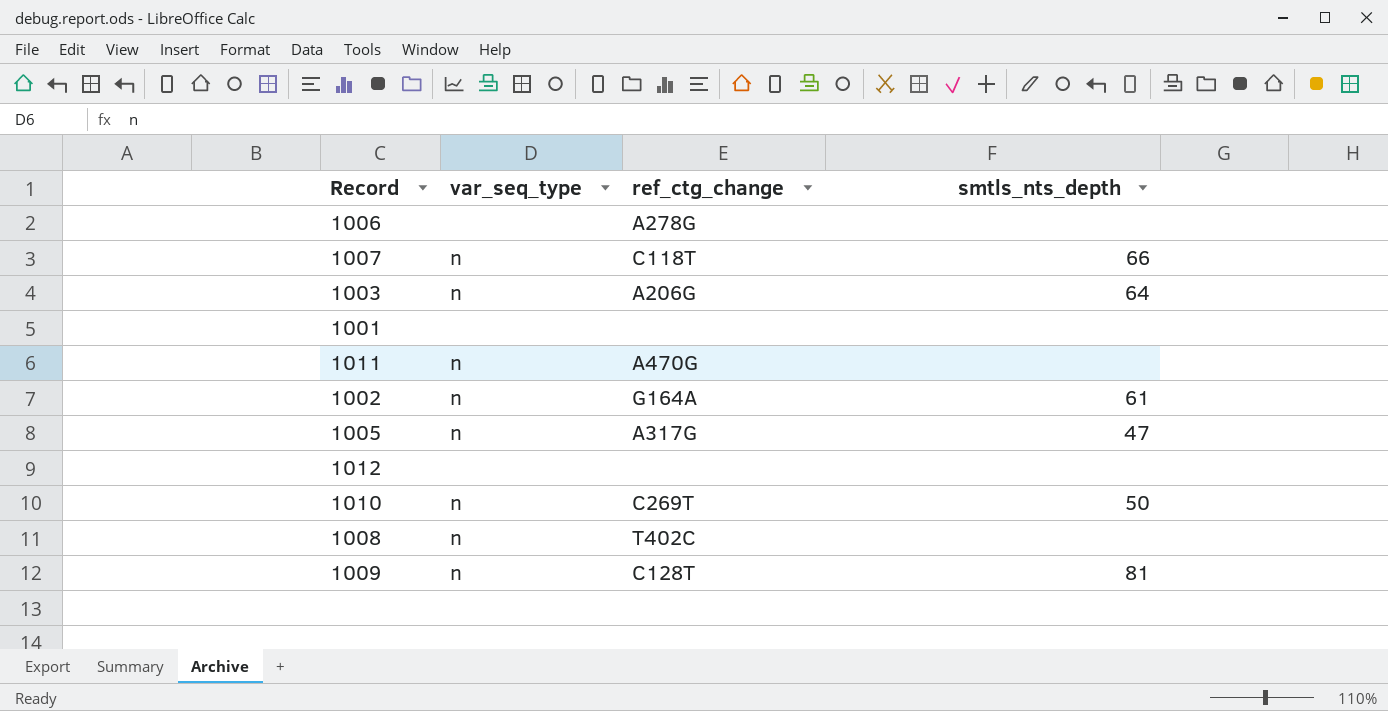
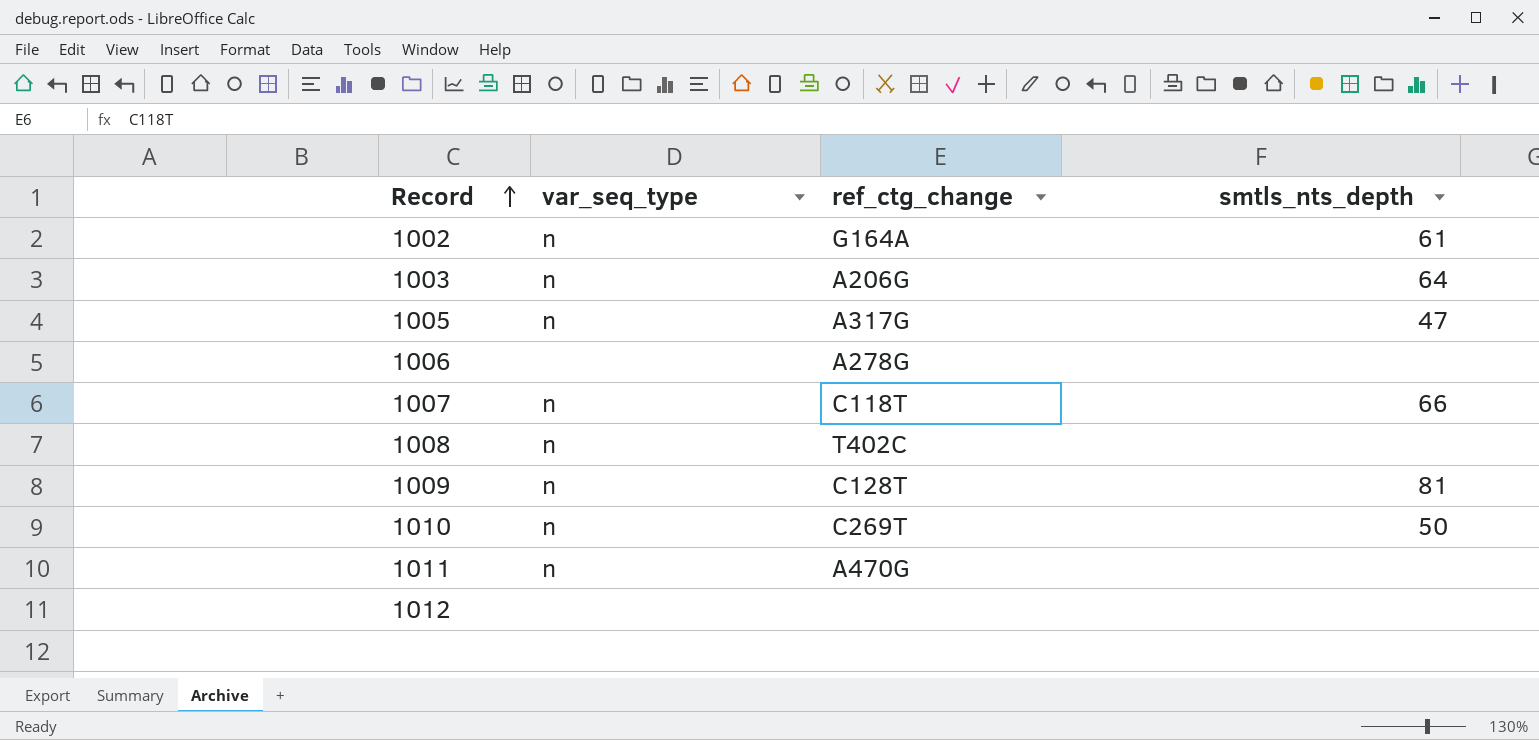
row order: none -> Record ascending
row 1001: none | none | none -> none

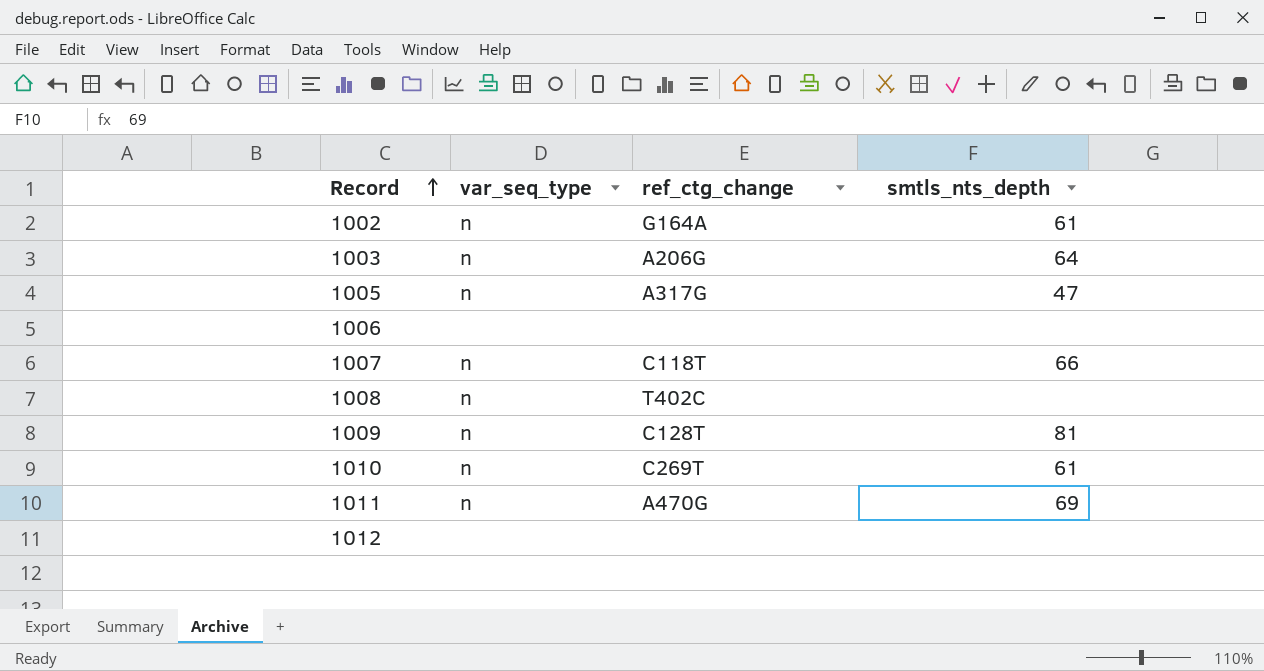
1006 | ref_ctg_change: A278G -> none
1010 | smtls_nts_depth: 50 -> 61
1011 | smtls_nts_depth: none -> 69

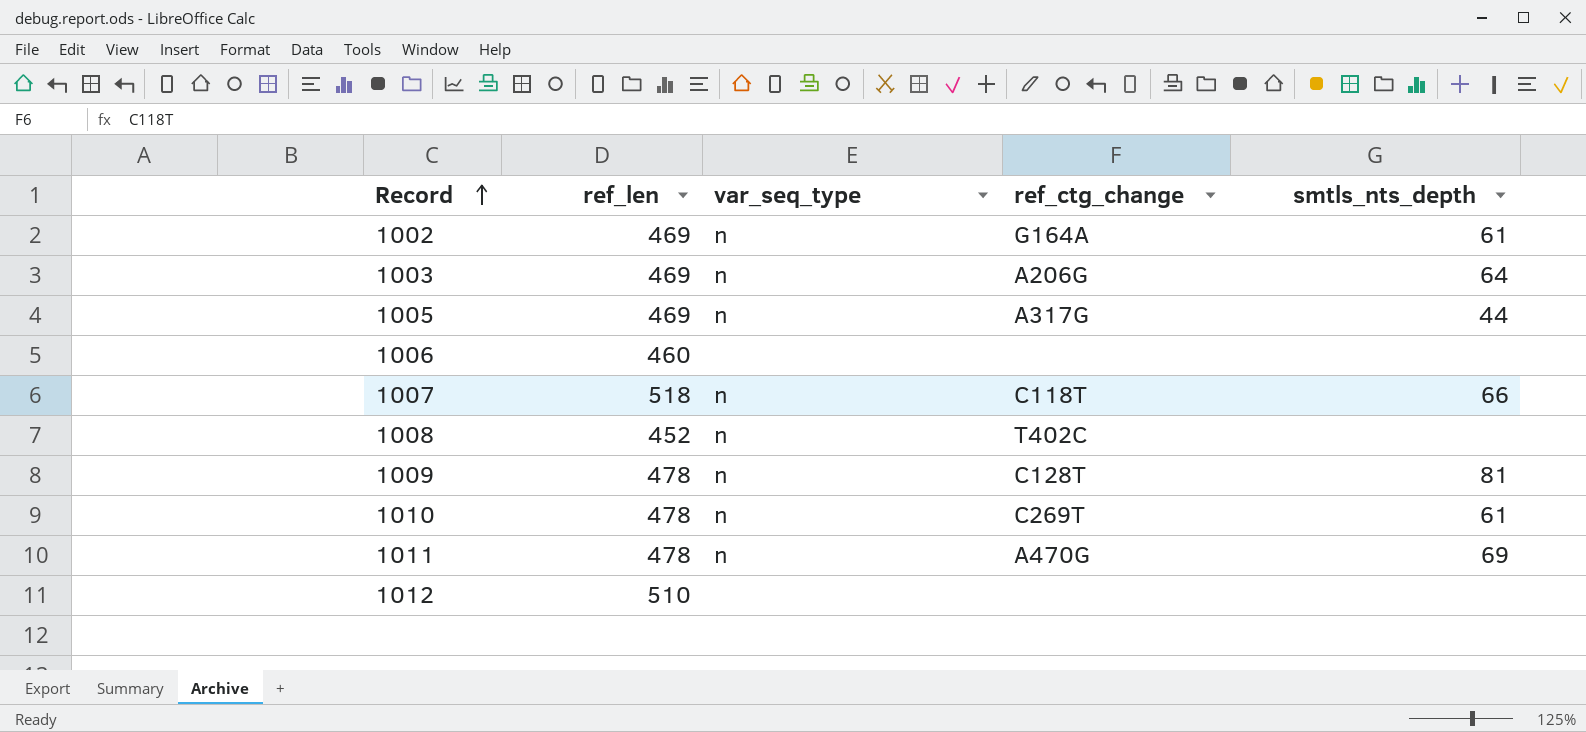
column ref_len | position: none -> 2
1005 | smtls_nts_depth: 47 -> 44

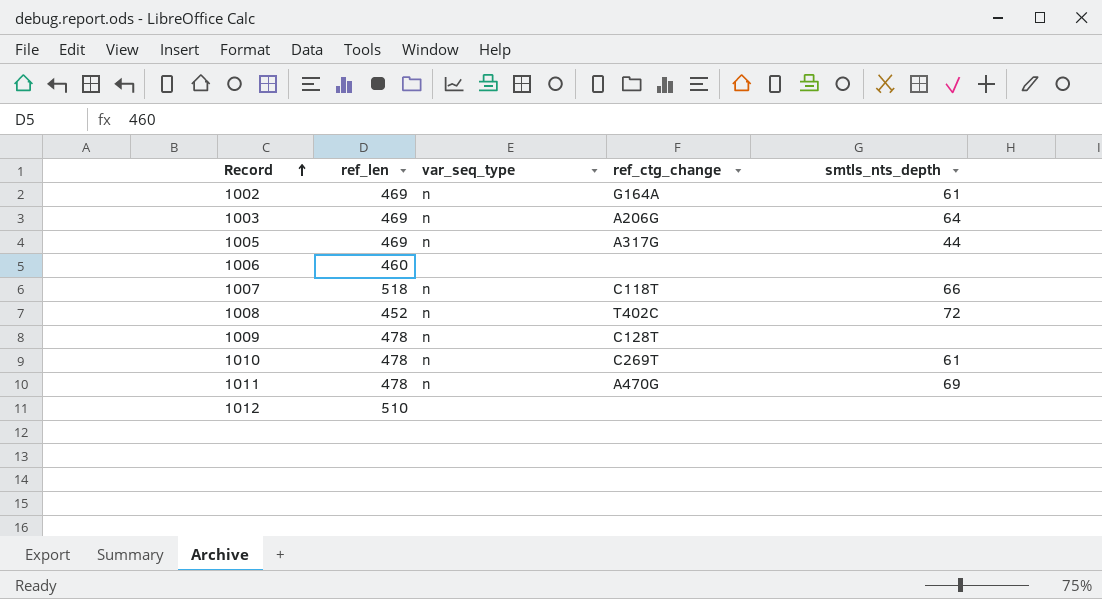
1008 | smtls_nts_depth: none -> 72
1009 | smtls_nts_depth: 81 -> none

